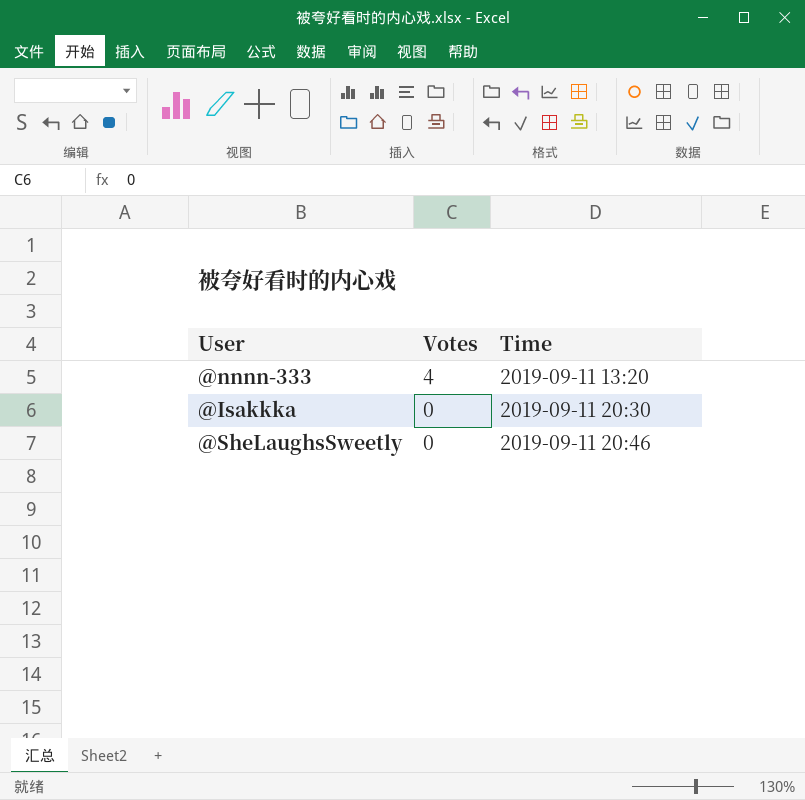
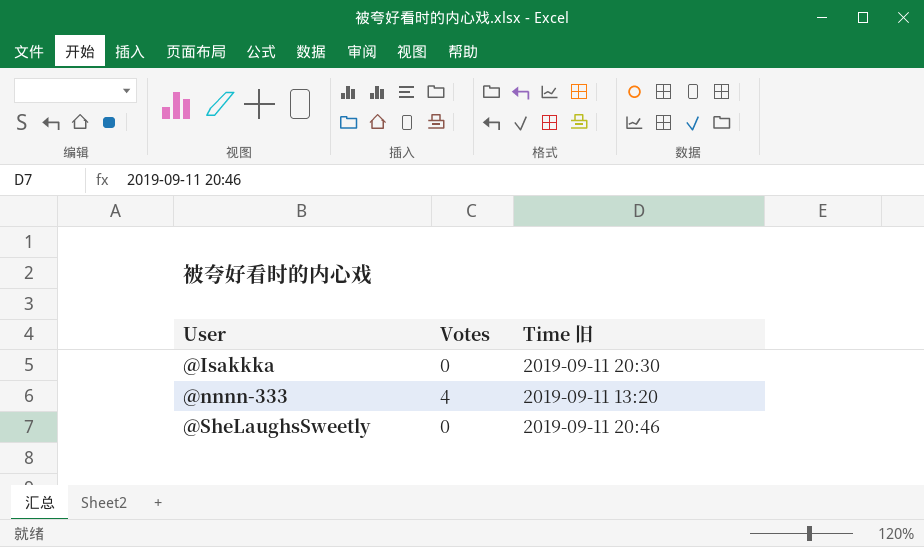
row order: Votes descending -> User ascending
column name: Time -> Time 旧

